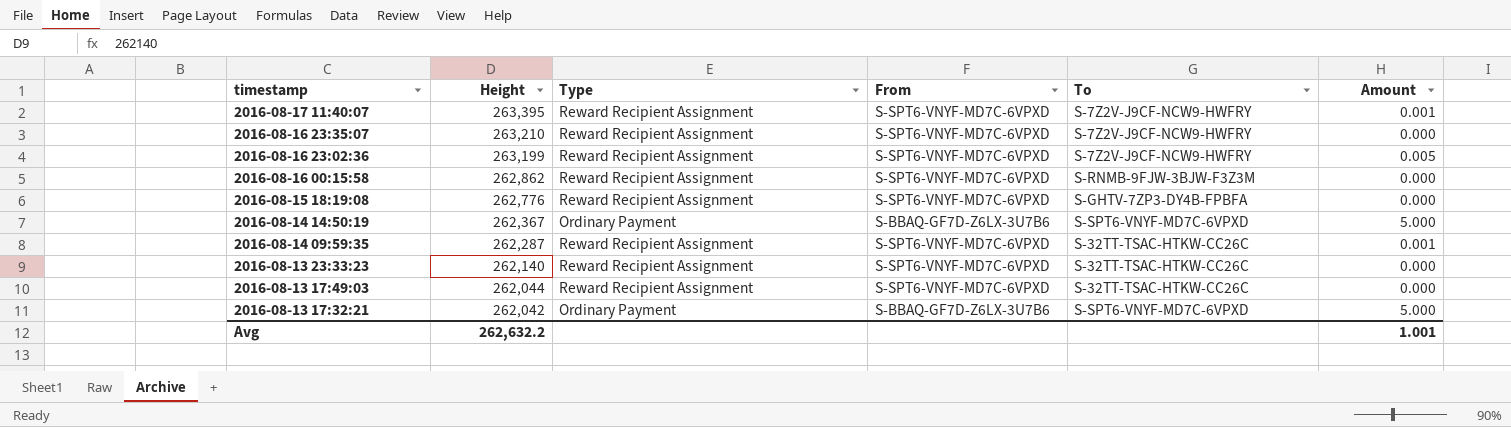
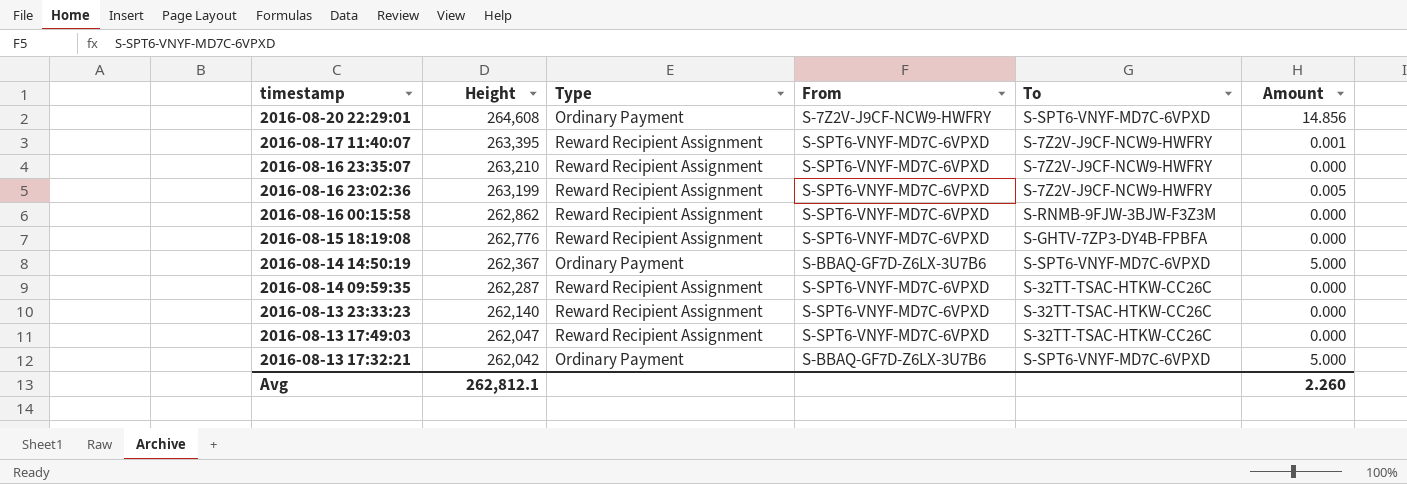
row 2016-08-20 22:29:01: none -> 264,608 | Ordinary Payment | S-7Z2V-J9CF-NCW9-HWFRY | S-SPT6-VNYF-MD7C-6VPXD | 14.856
2016-08-14 09:59:35 | Amount: 0.001 -> 0.000
2016-08-13 17:49:03 | Height: 262,044 -> 262,047
Avg | Height: 262,632.2 -> 262,812.1
Avg | Amount: 1.001 -> 2.260

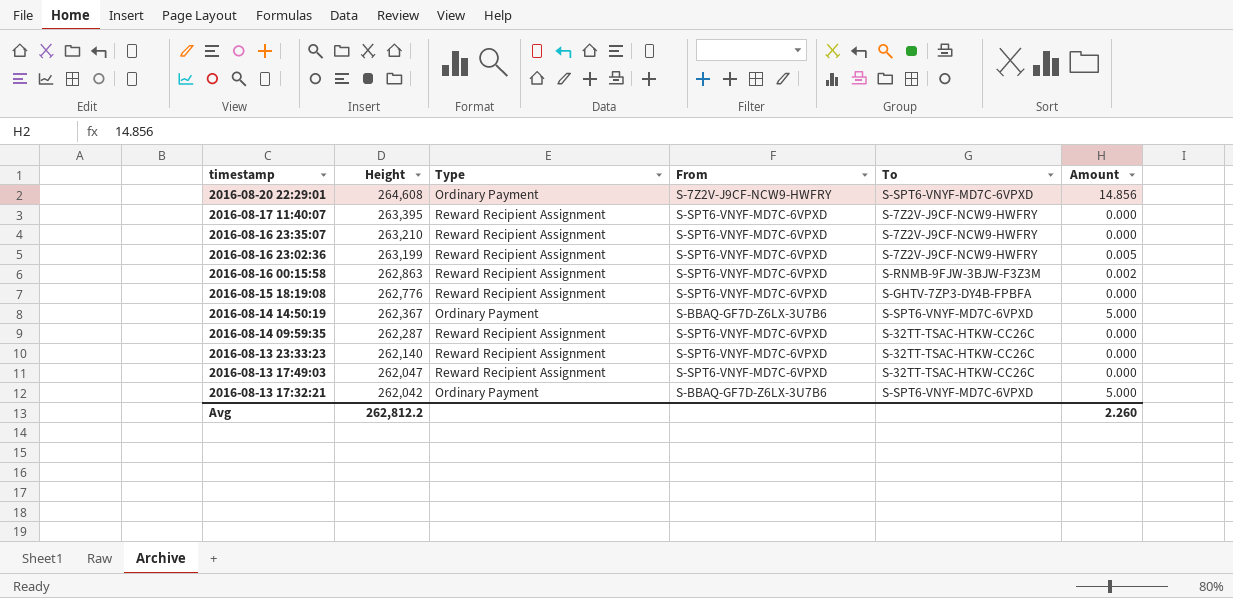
2016-08-17 11:40:07 | Amount: 0.001 -> 0.000
2016-08-16 00:15:58 | Height: 262,862 -> 262,863
2016-08-16 00:15:58 | Amount: 0.000 -> 0.002
Avg | Height: 262,812.1 -> 262,812.2

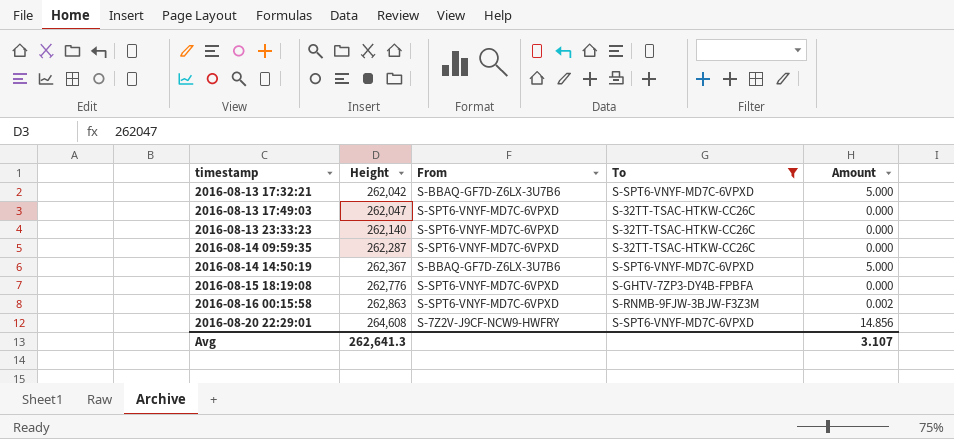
filter: none -> To != S-7Z2V-J9CF-NCW9-HWFRY
row order: timestamp descending -> timestamp ascending
column Type | position: 3 -> none
Avg | Height: 262,812.2 -> 262,641.3
Avg | Amount: 2.260 -> 3.107

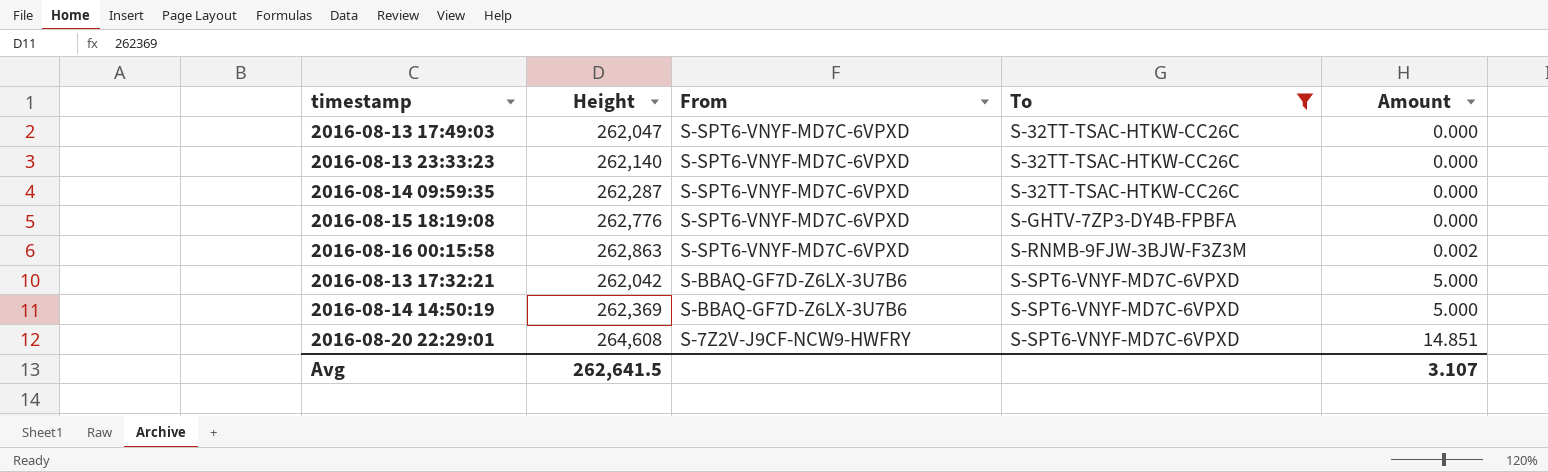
row order: timestamp ascending -> From descending
2016-08-14 14:50:19 | Height: 262,367 -> 262,369
2016-08-20 22:29:01 | Amount: 14.856 -> 14.851
Avg | Height: 262,641.3 -> 262,641.5

